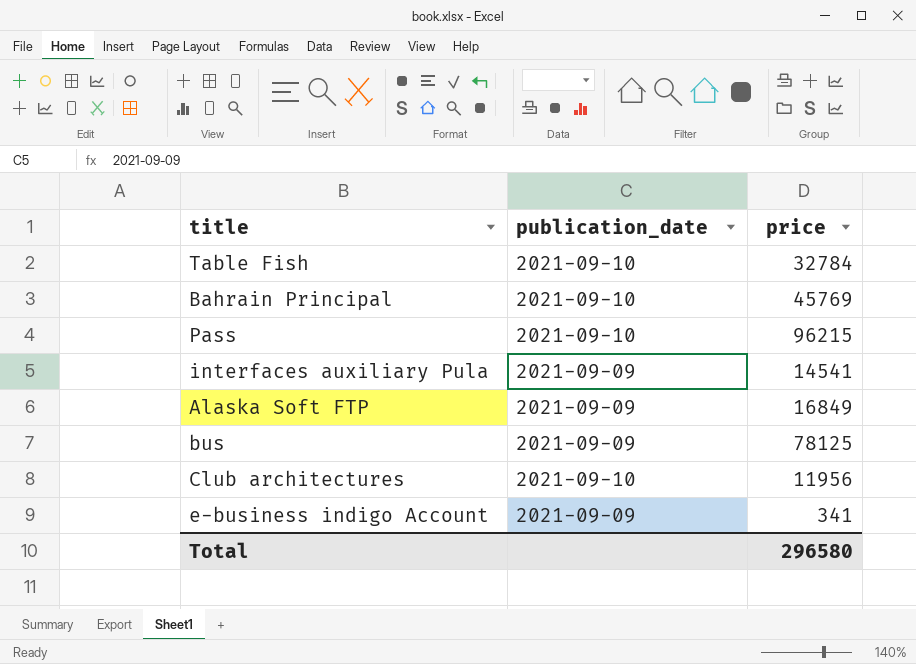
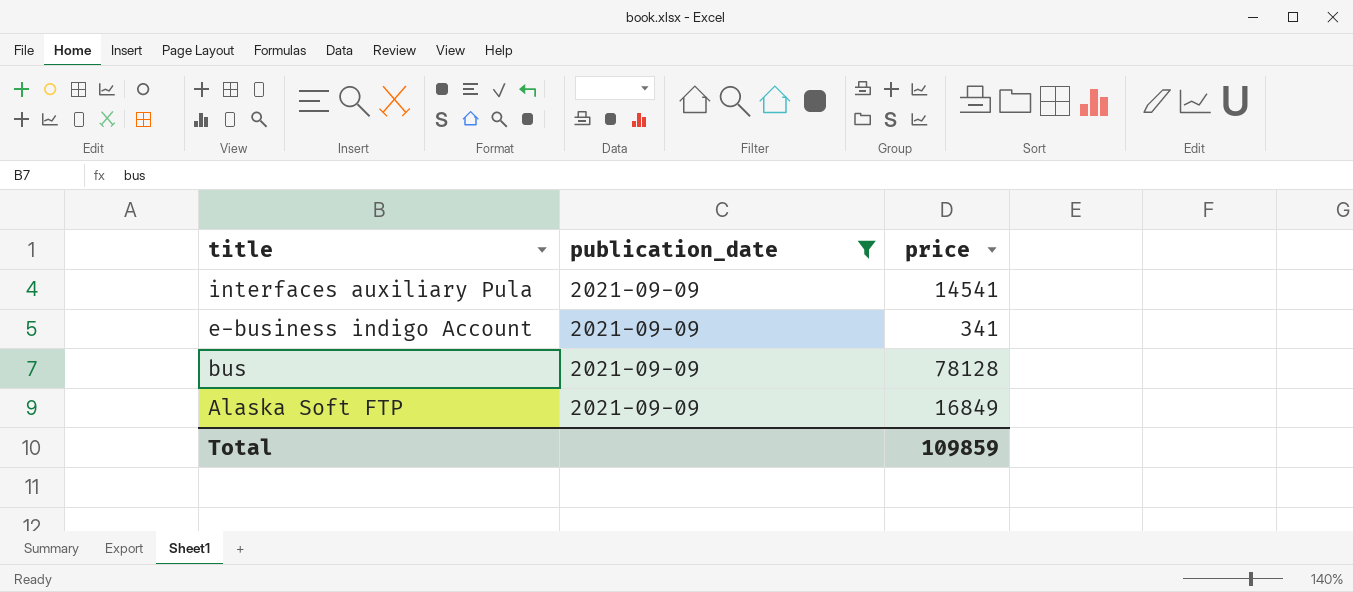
filter: none -> publication_date = 2021-09-09
row order: none -> title descending
bus | price: 78125 -> 78128
Total | price: 296580 -> 109859

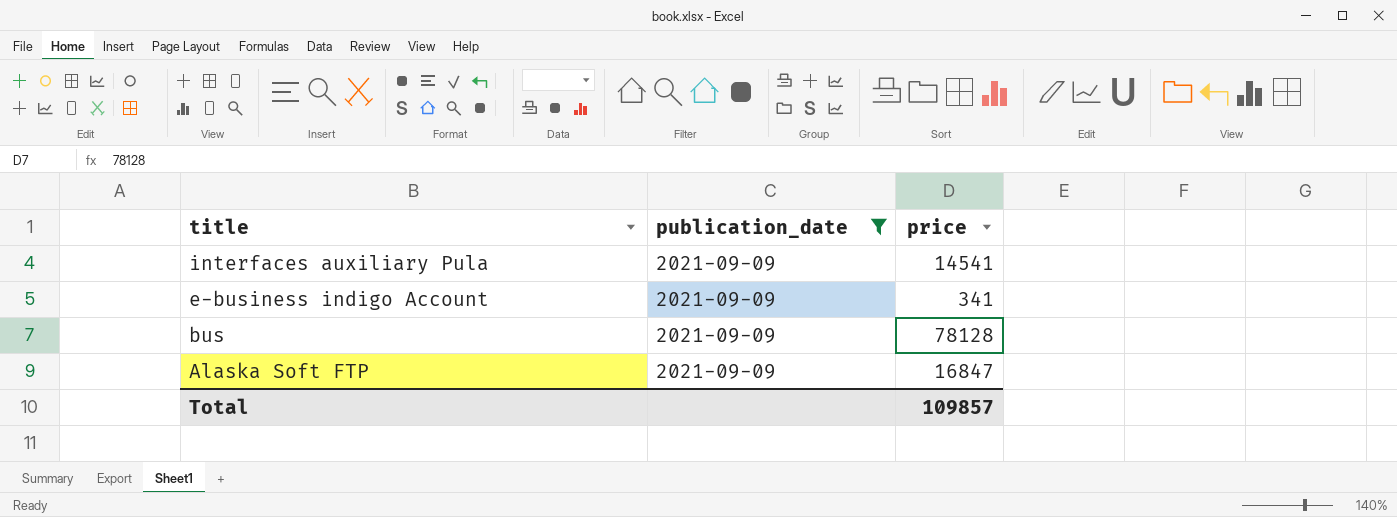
Alaska Soft FTP | price: 16849 -> 16847
Total | price: 109859 -> 109857

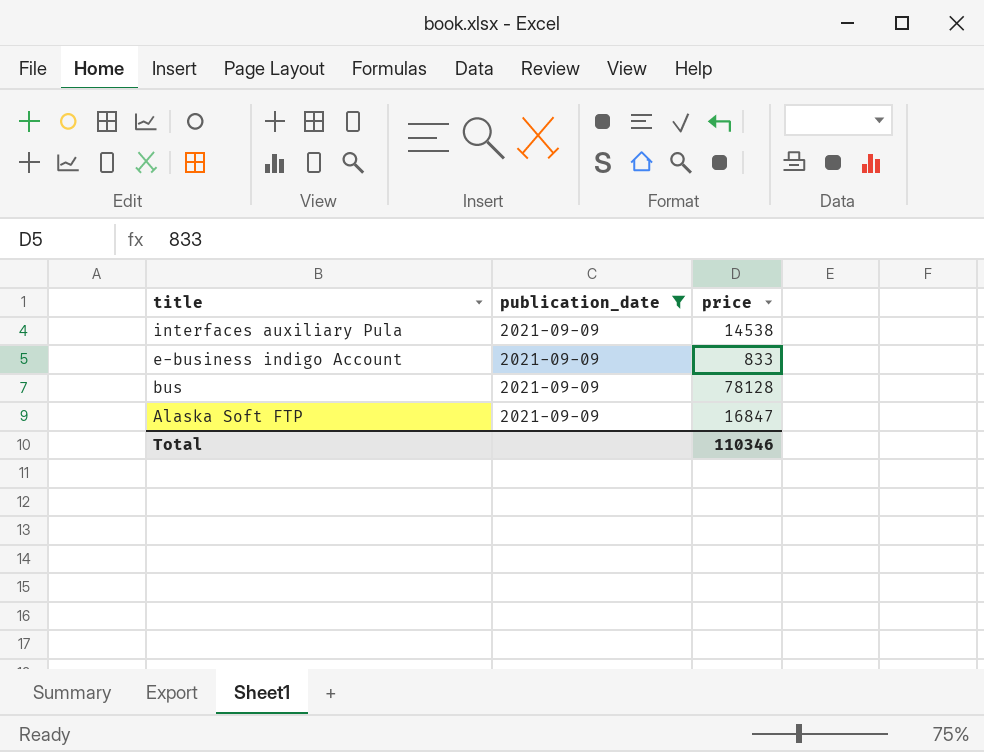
interfaces auxiliary Pula | price: 14541 -> 14538
e-business indigo Account | price: 341 -> 833
Total | price: 109857 -> 110346

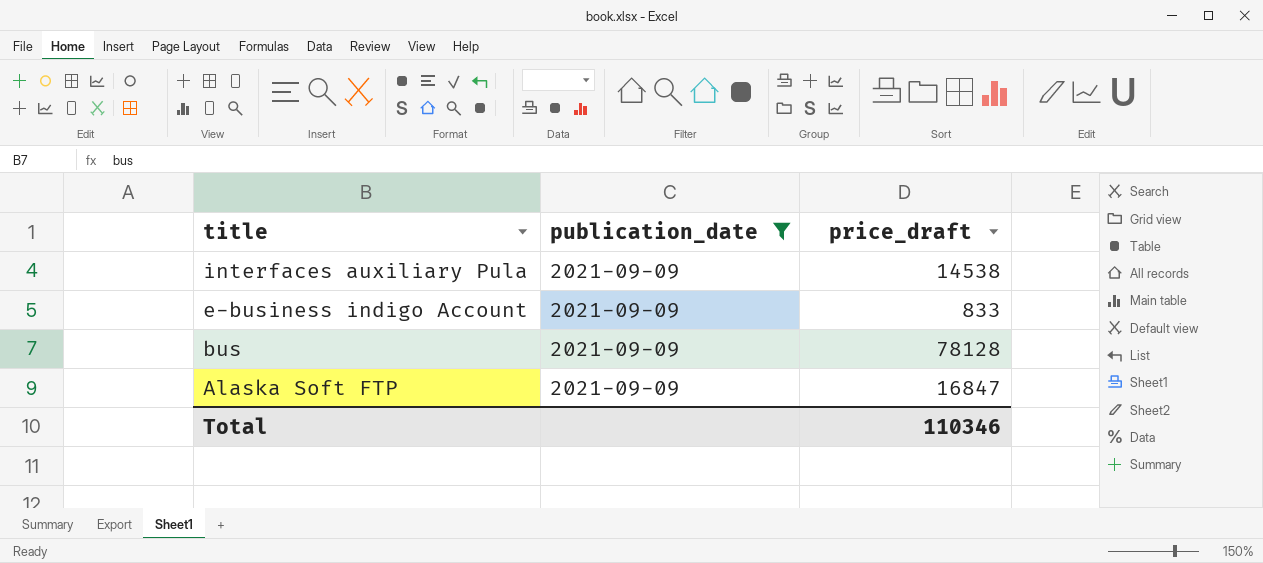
column name: price -> price_draft

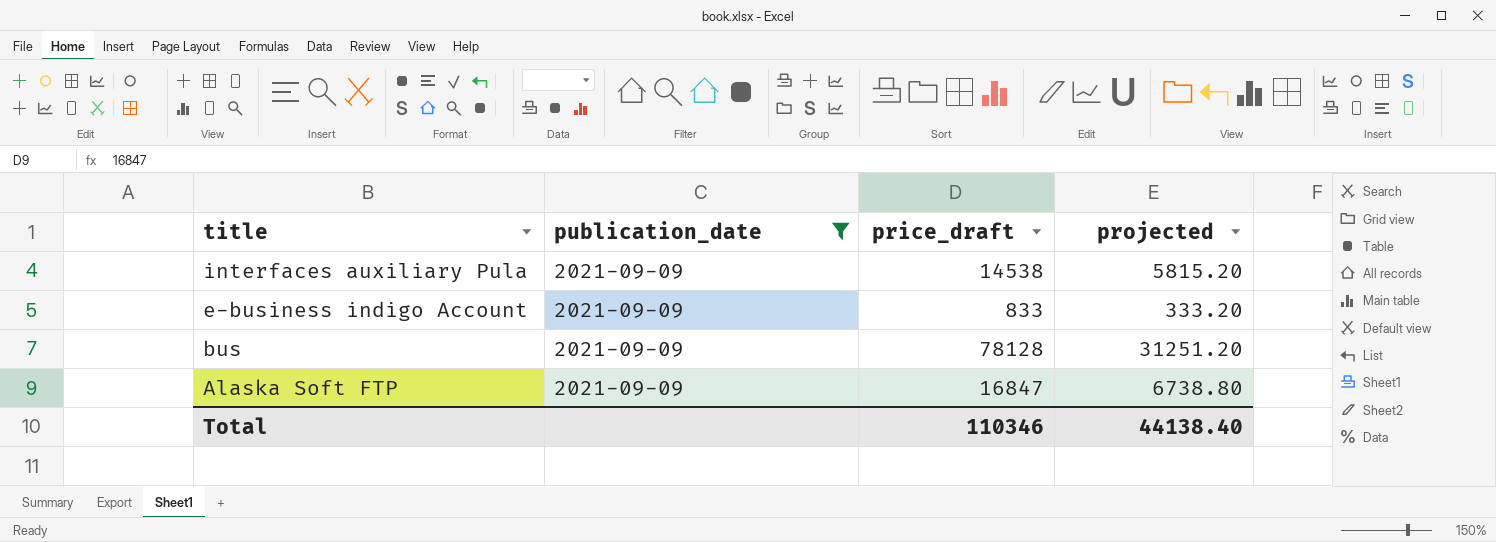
column projected | formula: none -> [price_draft] * 0.4

